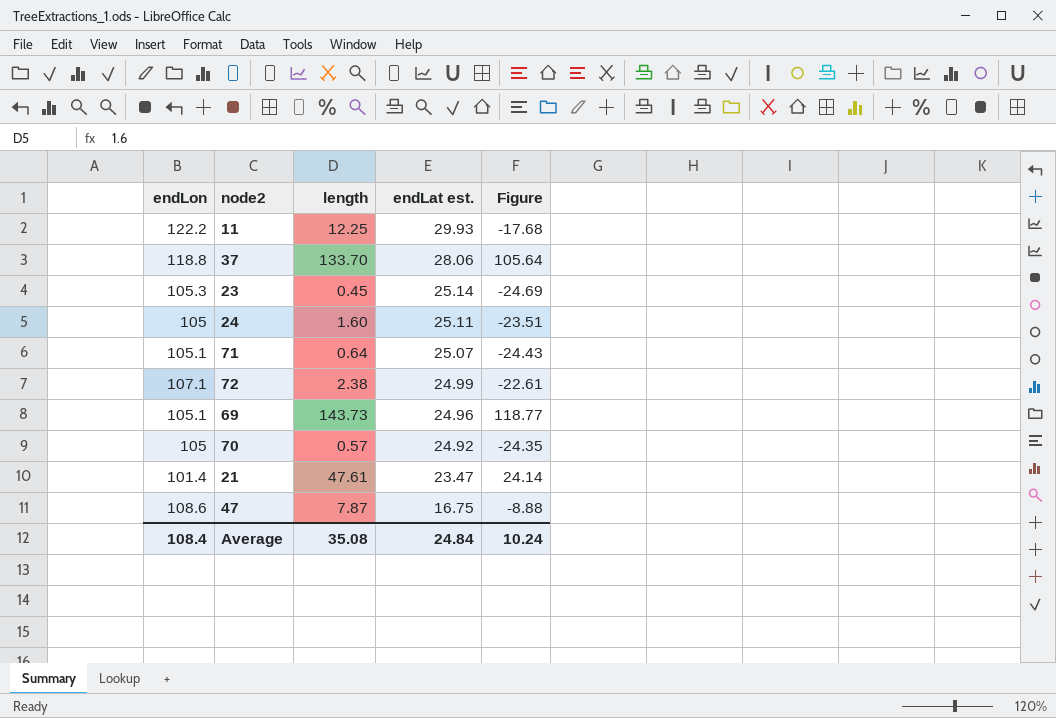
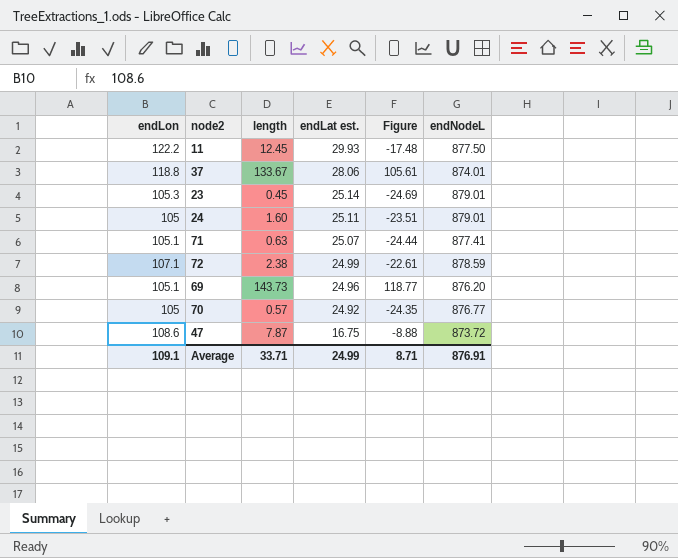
column endNodeL | position: none -> 6
row 21: 101.4 | 47.61 | 23.47 | 24.14 -> none
11 | length: 12.25 -> 12.45
11 | Figure: -17.68 -> -17.48
37 | length: 133.70 -> 133.67
37 | Figure: 105.64 -> 105.61
71 | length: 0.64 -> 0.63
71 | Figure: -24.43 -> -24.44
Average | endLon: 108.4 -> 109.1
Average | length: 35.08 -> 33.71
Average | endLat est.: 24.84 -> 24.99
Average | Figure: 10.24 -> 8.71

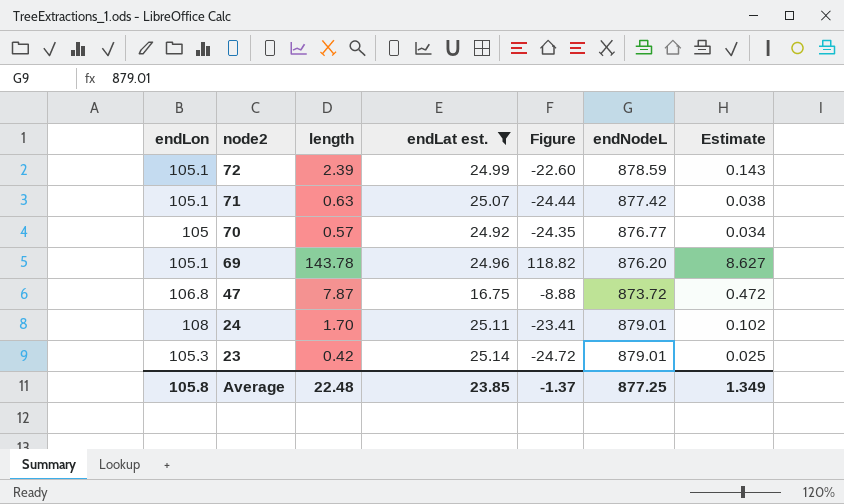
filter: none -> endLat est. <= 25.14
row order: endLat est. descending -> node2 descending
column Estimate | formula: none -> [length] * 0.06
72 | endLon: 107.1 -> 105.1
72 | length: 2.38 -> 2.39
72 | Figure: -22.61 -> -22.60
71 | endNodeL: 877.41 -> 877.42
69 | length: 143.73 -> 143.78
69 | Figure: 118.77 -> 118.82
47 | endLon: 108.6 -> 106.8
24 | endLon: 105 -> 108
24 | length: 1.60 -> 1.70
24 | Figure: -23.51 -> -23.41
23 | length: 0.45 -> 0.42
23 | Figure: -24.69 -> -24.72
Average | endLon: 109.1 -> 105.8
Average | length: 33.71 -> 22.48
Average | endLat est.: 24.99 -> 23.85
Average | Figure: 8.71 -> -1.37
Average | endNodeL: 876.91 -> 877.25

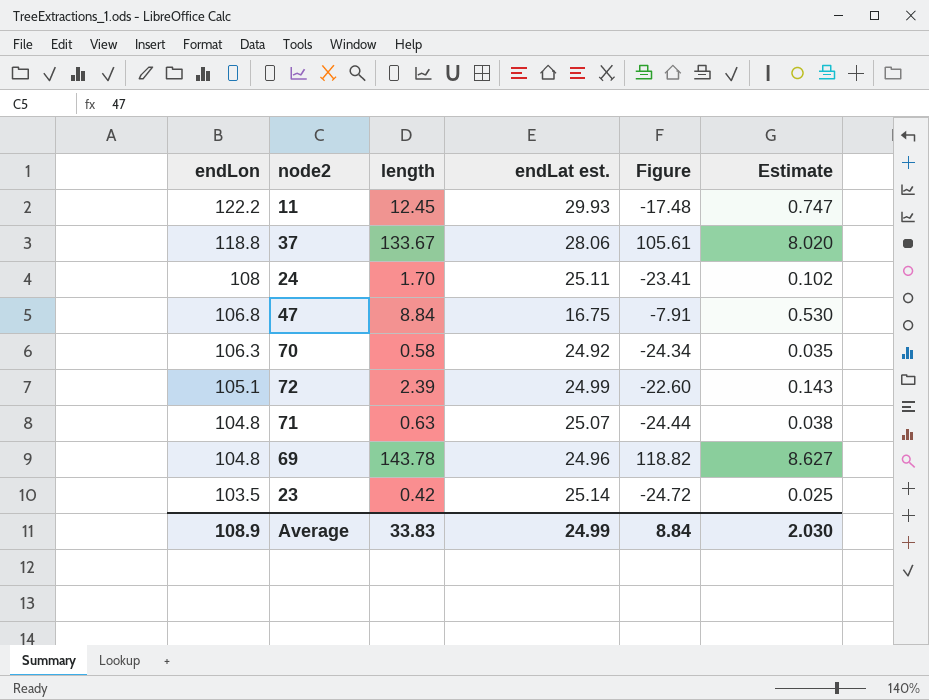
filter: endLat est. <= 25.14 -> none
row order: node2 descending -> endLon descending
column endNodeL | position: 6 -> none
47 | length: 7.87 -> 8.84
47 | Figure: -8.88 -> -7.91
47 | Estimate: 0.472 -> 0.530
70 | endLon: 105 -> 106.3
70 | length: 0.57 -> 0.58
70 | Figure: -24.35 -> -24.34
70 | Estimate: 0.034 -> 0.035
71 | endLon: 105.1 -> 104.8
69 | endLon: 105.1 -> 104.8
23 | endLon: 105.3 -> 103.5
Average | endLon: 105.8 -> 108.9
Average | length: 22.48 -> 33.83
Average | endLat est.: 23.85 -> 24.99
Average | Figure: -1.37 -> 8.84
Average | Estimate: 1.349 -> 2.030

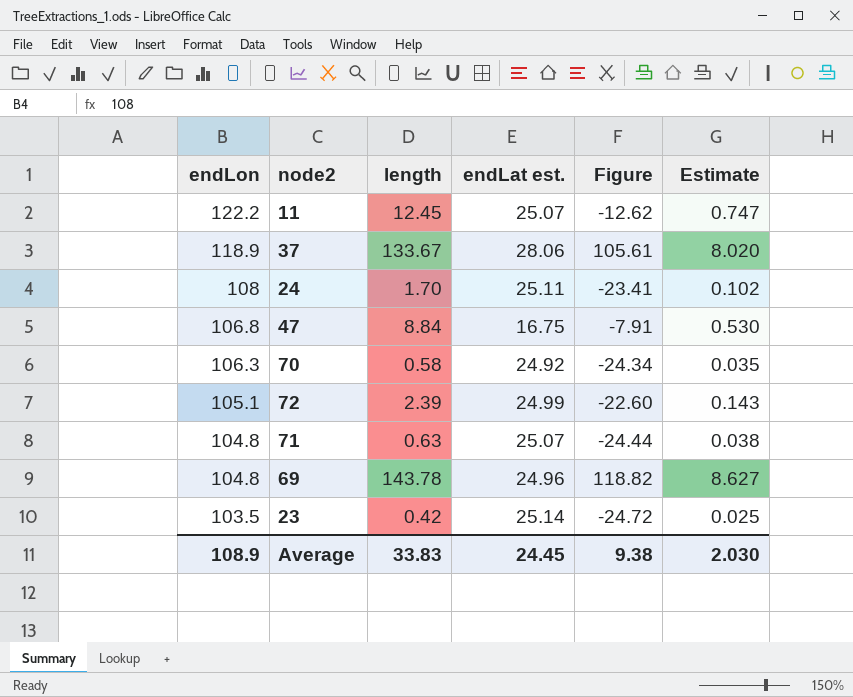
11 | endLat est.: 29.93 -> 25.07
11 | Figure: -17.48 -> -12.62
37 | endLon: 118.8 -> 118.9
Average | endLat est.: 24.99 -> 24.45
Average | Figure: 8.84 -> 9.38

